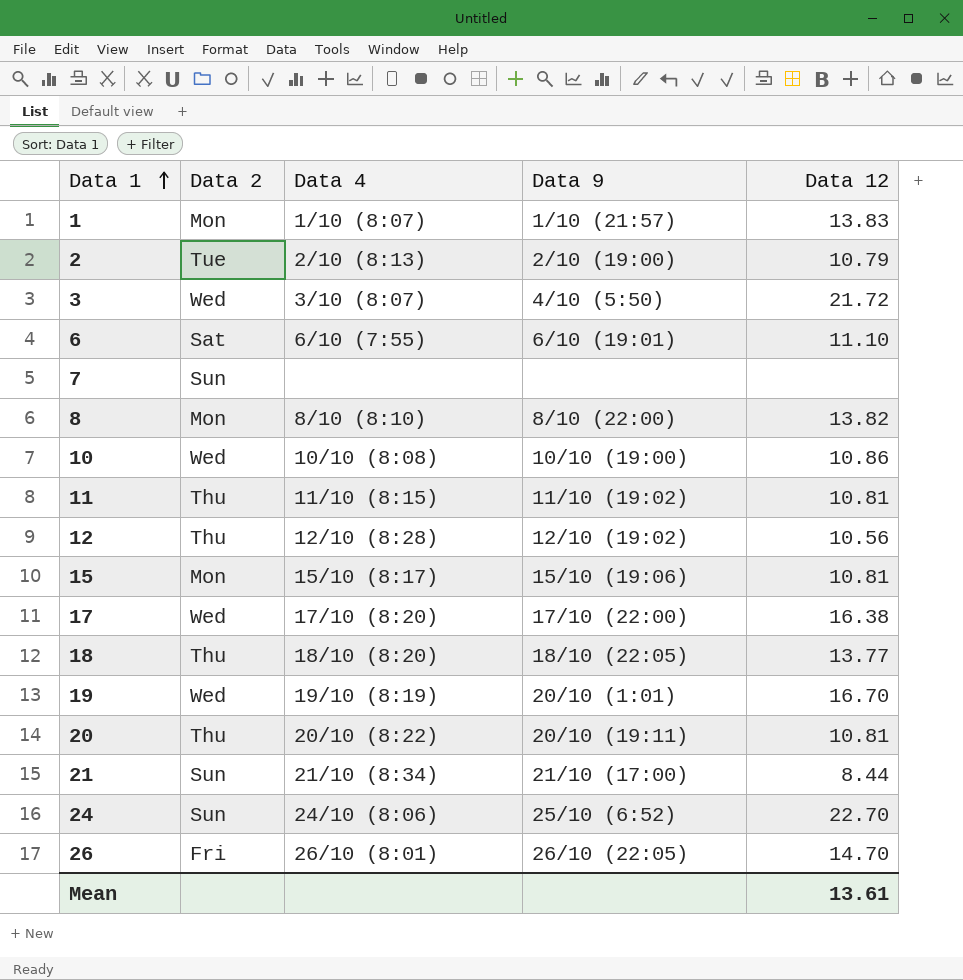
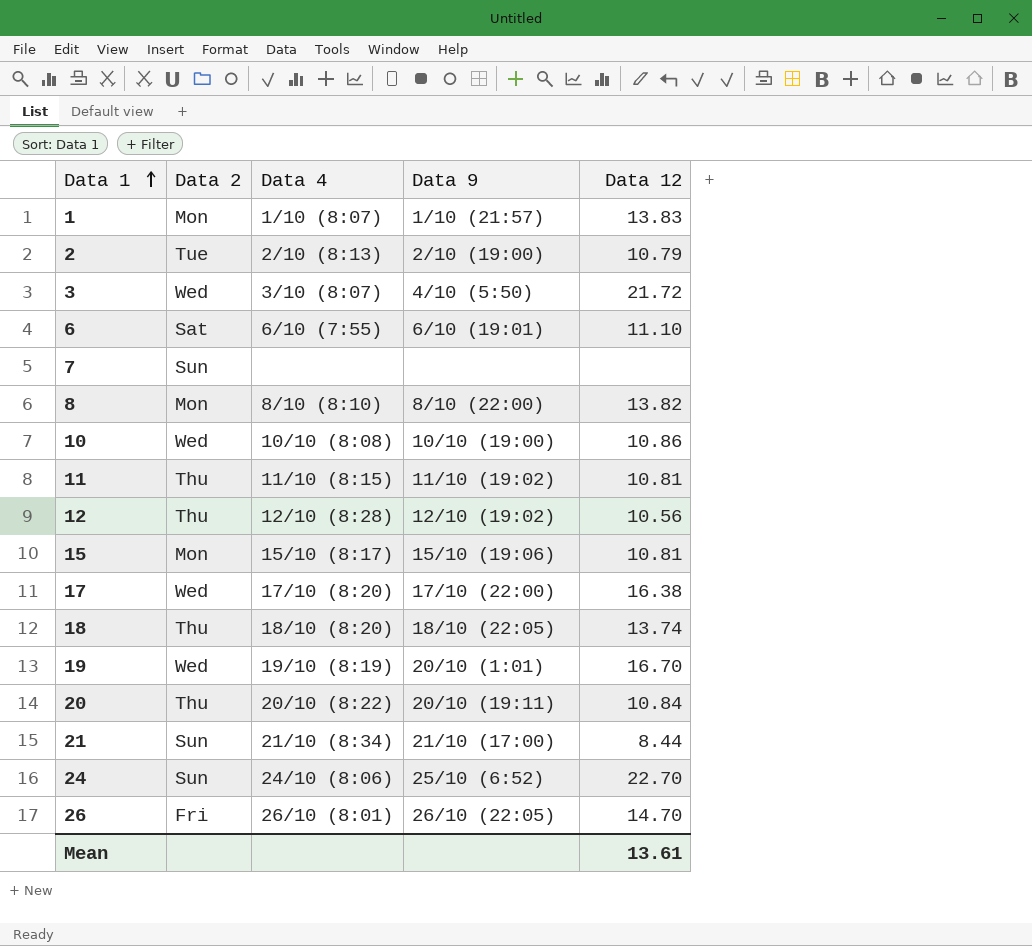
18 | Data 12: 13.77 -> 13.74
20 | Data 12: 10.81 -> 10.84

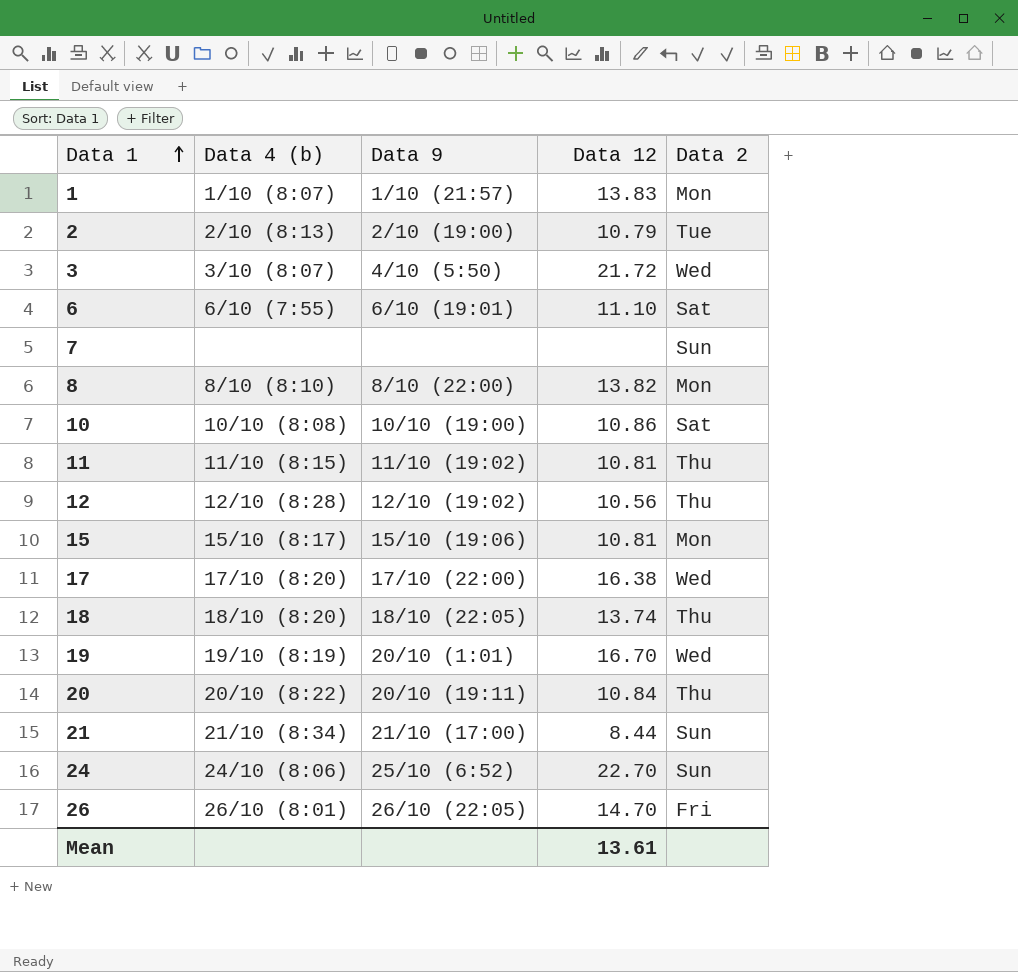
column name: Data 4 -> Data 4 (b)
column Data 2 | position: 2 -> 5
10 | Data 2: Wed -> Sat

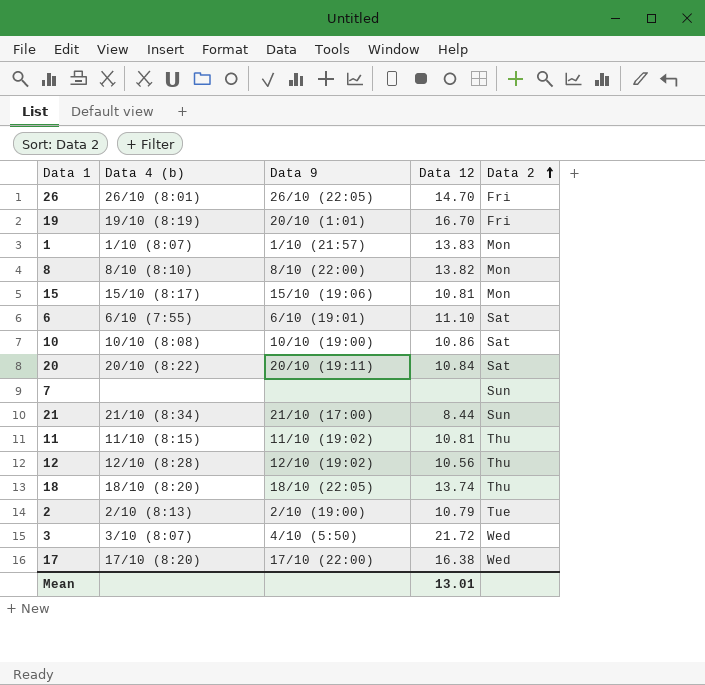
row order: Data 1 ascending -> Data 2 ascending
row 24: 24/10 (8:06) | 25/10 (6:52) | 22.70 | Sun -> none
19 | Data 2: Wed -> Fri
20 | Data 2: Thu -> Sat
Mean | Data 12: 13.61 -> 13.01

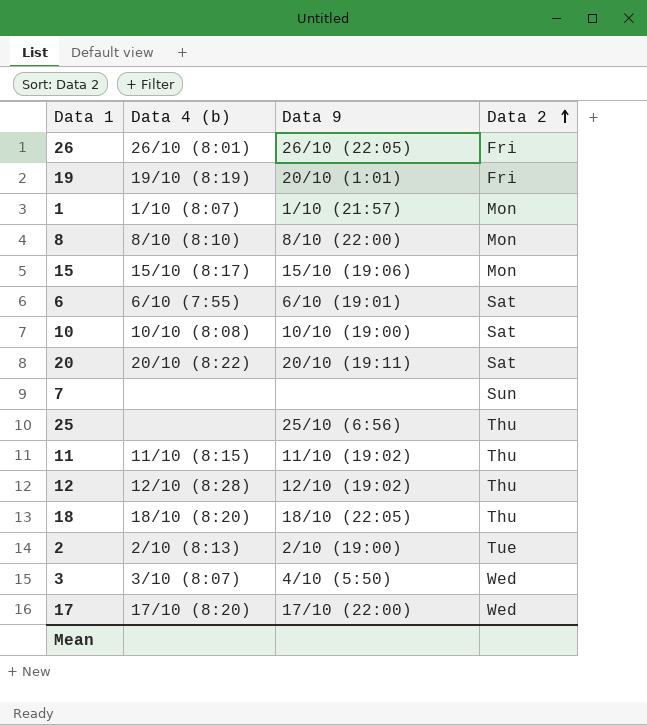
column Data 12 | position: 4 -> none
row 21: 21/10 (8:34) | 21/10 (17:00) | 8.44 | Sun -> none
row 25: none -> none | 25/10 (6:56) | Thu

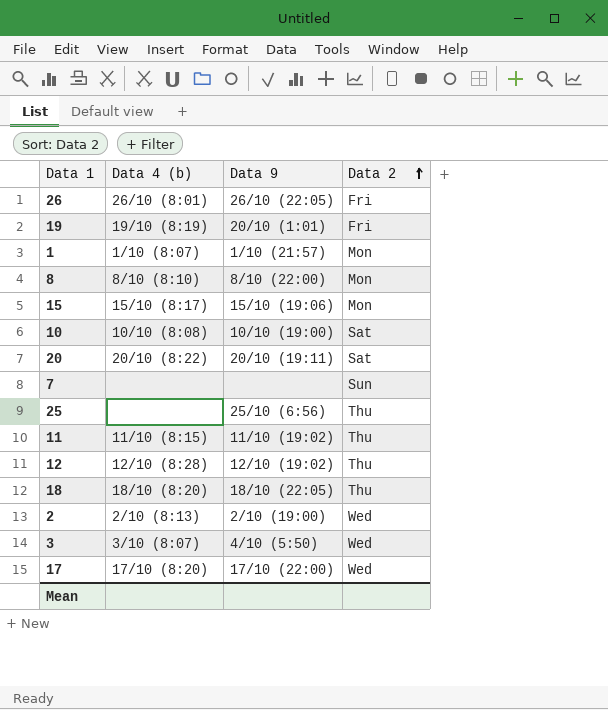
row 6: 6/10 (7:55) | 6/10 (19:01) | Sat -> none
2 | Data 2: Tue -> Wed

